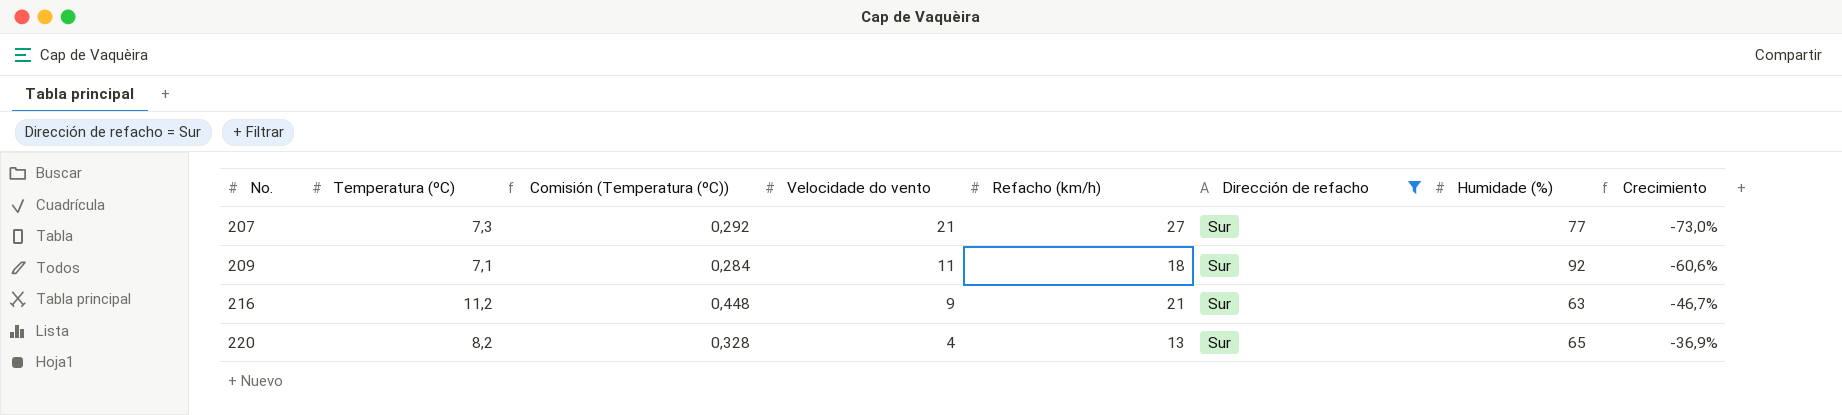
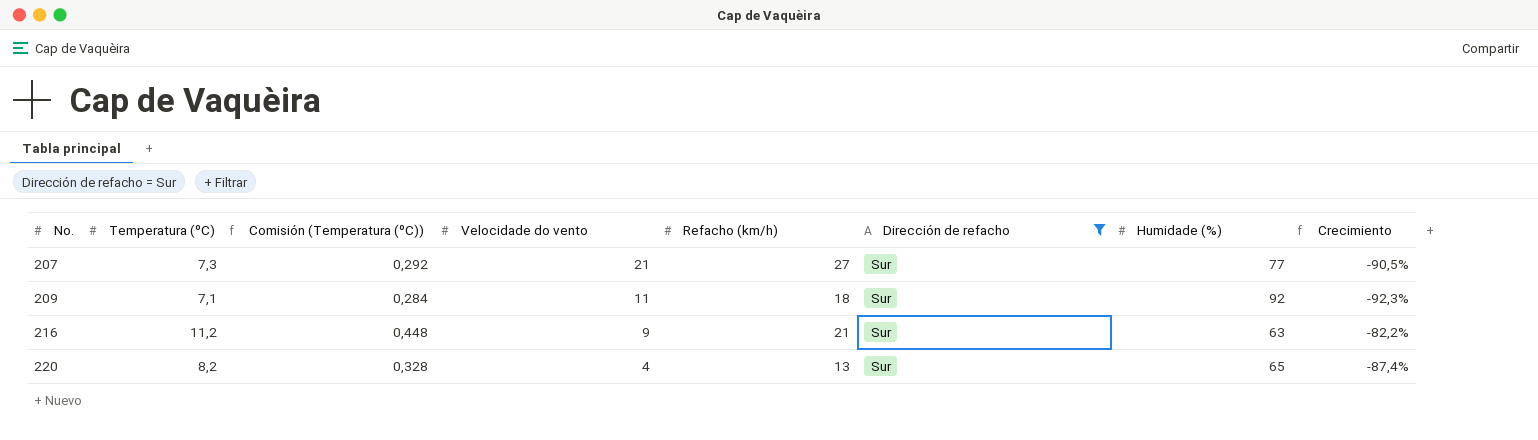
column Crecimiento | formula: ([Temperatura (ºC)] - [Refacho (km/h)]) / [Refacho (km/h)] -> ([Temperatura (ºC)] - [Humidade (%)]) / [Humidade (%)]

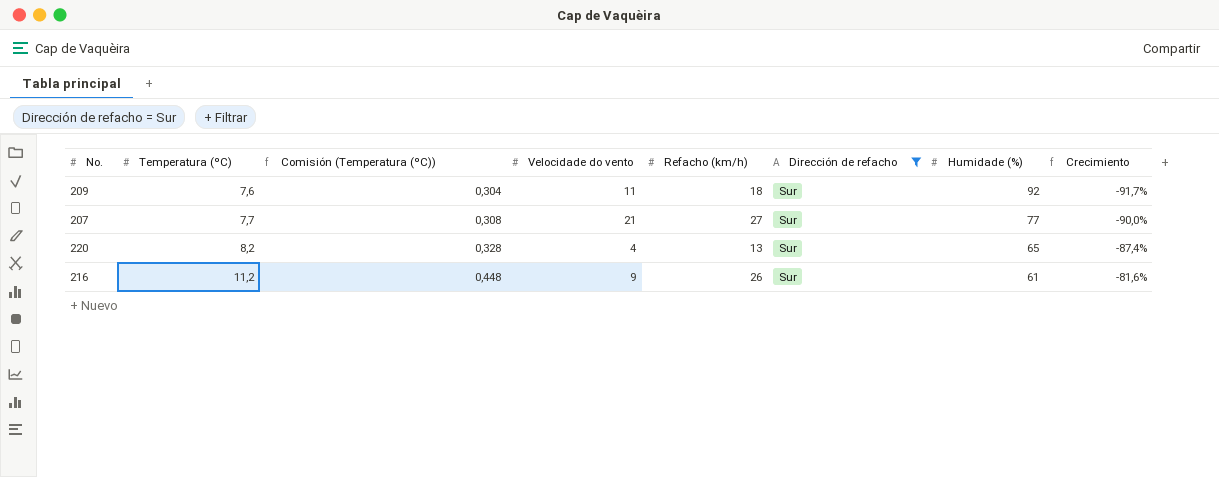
row order: No. ascending -> Temperatura (ºC) ascending
209 | Temperatura (ºC): 7,1 -> 7,6
209 | Comisión (Temperatura (ºC)): 0,284 -> 0,304
209 | Crecimiento: -92,3% -> -91,7%
207 | Temperatura (ºC): 7,3 -> 7,7
207 | Comisión (Temperatura (ºC)): 0,292 -> 0,308
207 | Crecimiento: -90,5% -> -90,0%
216 | Refacho (km/h): 21 -> 26
216 | Humidade (%): 63 -> 61
216 | Crecimiento: -82,2% -> -81,6%

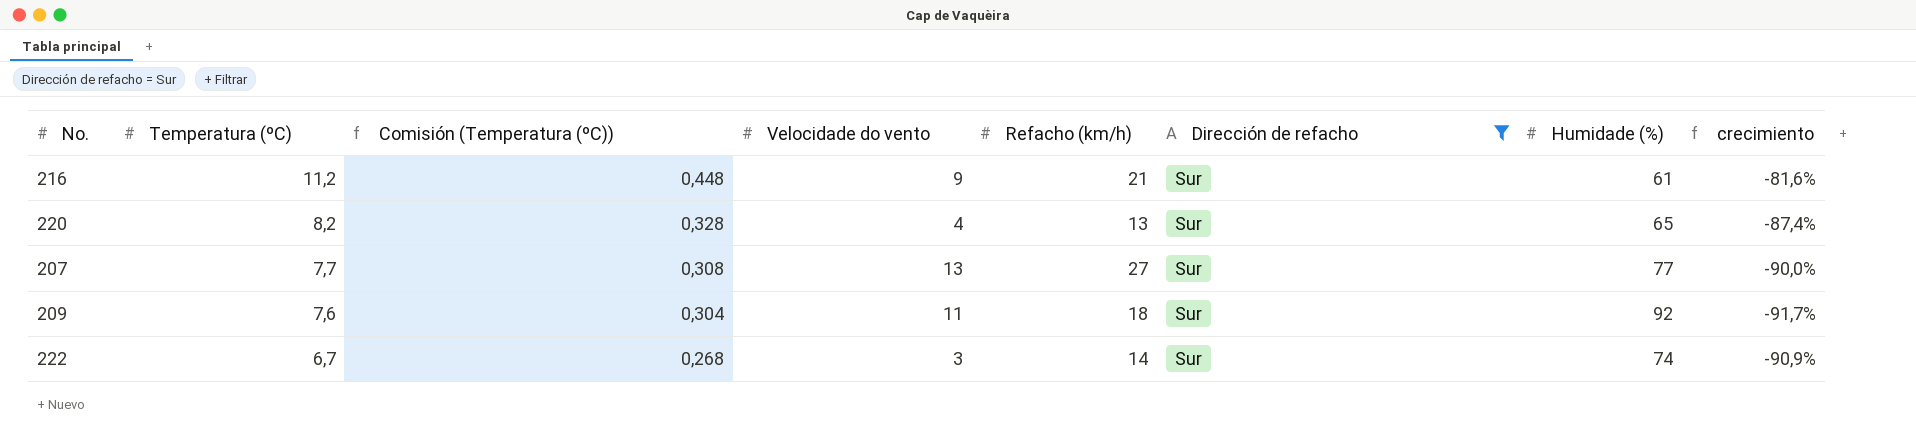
row order: Temperatura (ºC) ascending -> Temperatura (ºC) descending
column name: Crecimiento -> crecimiento
216 | Refacho (km/h): 26 -> 21
207 | Velocidade do vento: 21 -> 13
row 222: none -> 6,7 | 0,268 | 3 | 14 | Sur | 74 | -90,9%

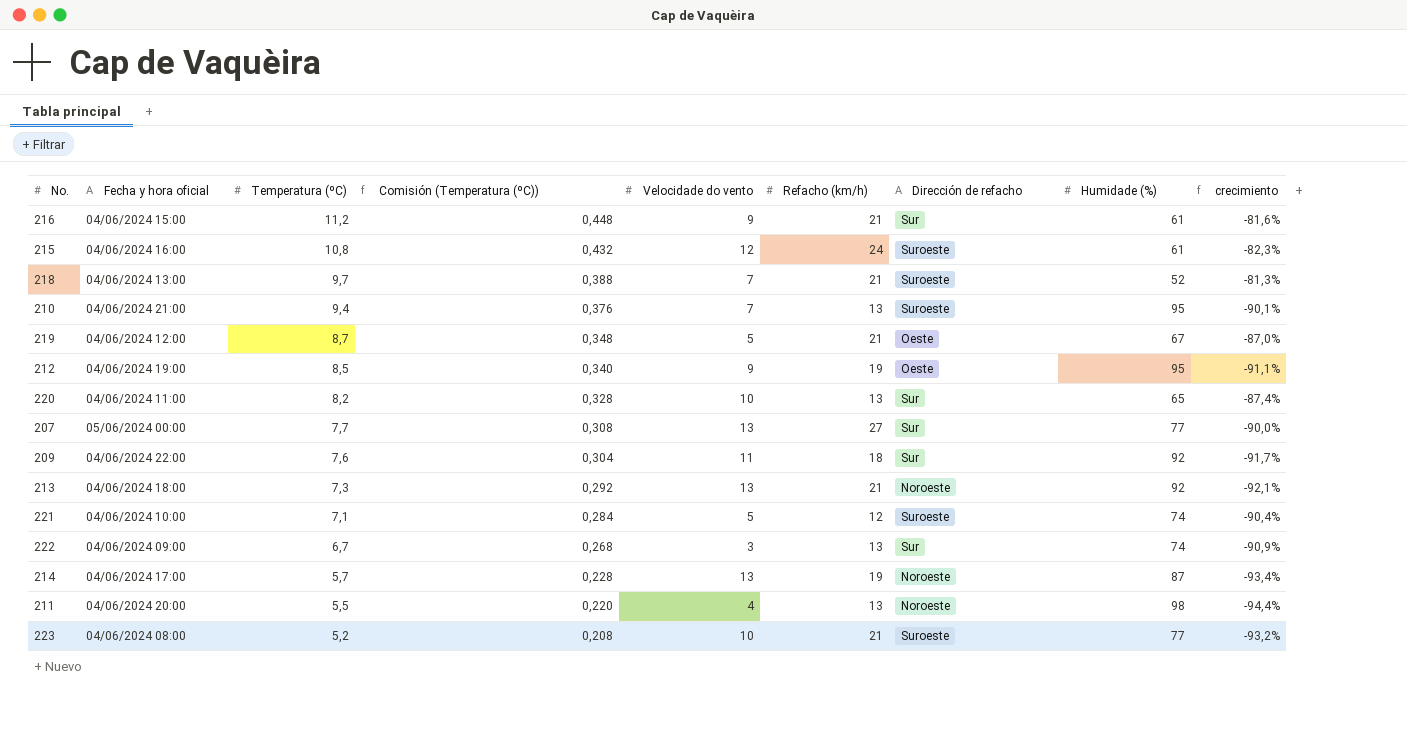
filter: Dirección de refacho = Sur -> none
column Fecha y hora oficial | position: none -> 2
220 | Velocidade do vento: 4 -> 10
222 | Refacho (km/h): 14 -> 13

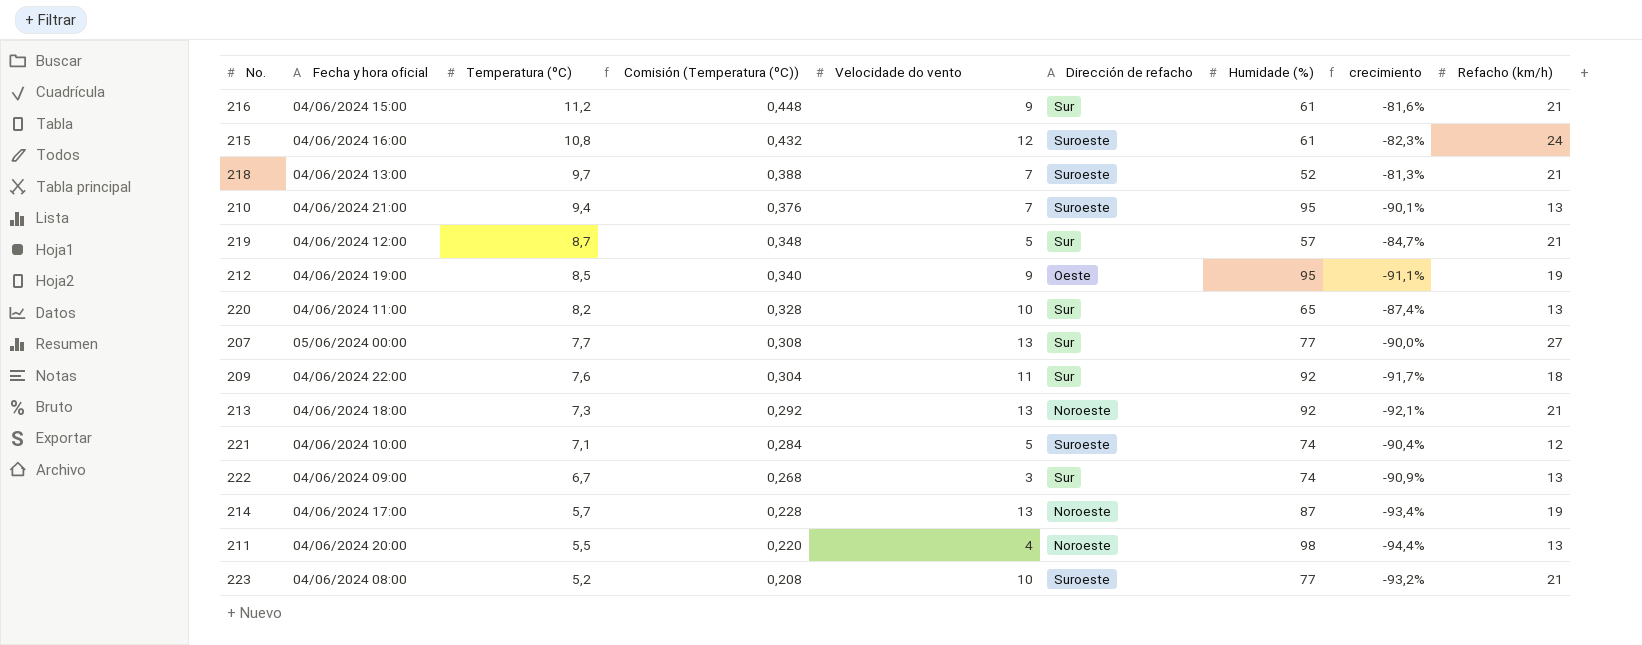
column Refacho (km/h) | position: 6 -> 9
219 | Dirección de refacho: Oeste -> Sur
219 | Humidade (%): 67 -> 57
219 | crecimiento: -87,0% -> -84,7%

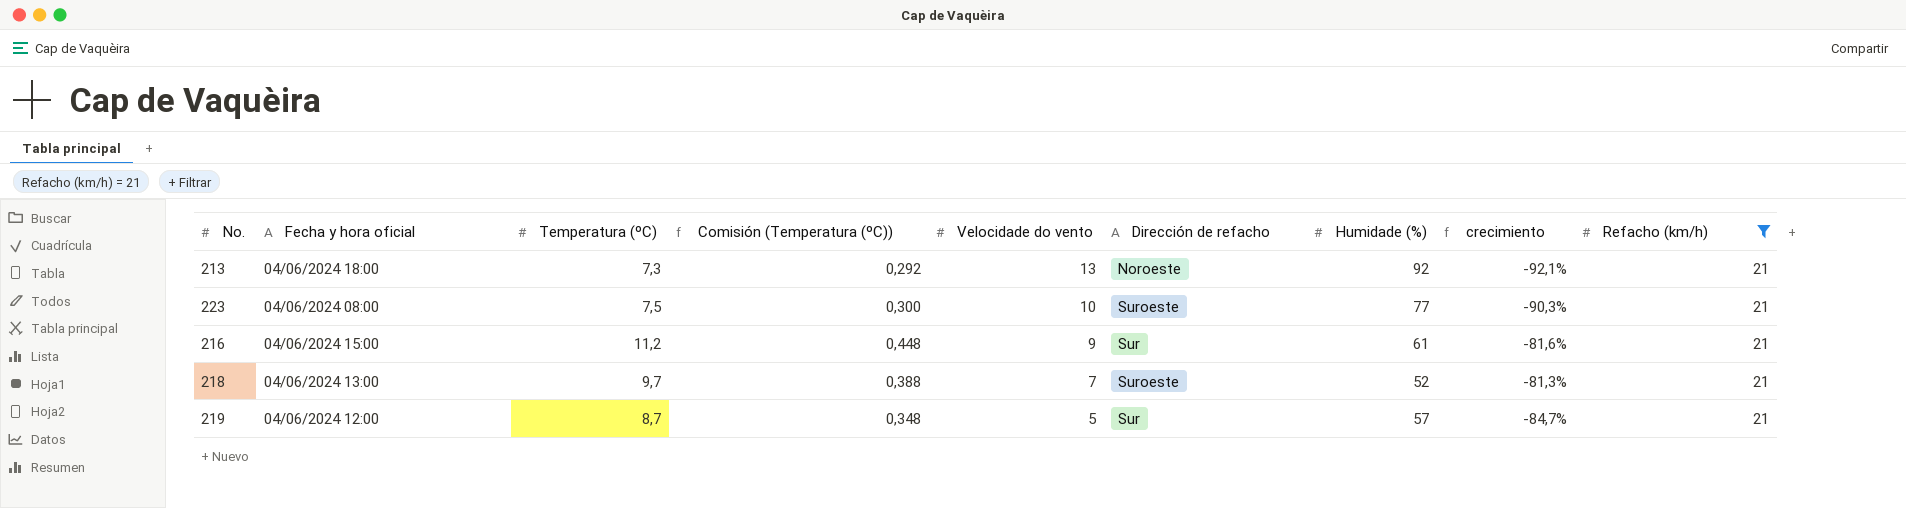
filter: none -> Refacho (km/h) = 21
row order: Temperatura (ºC) descending -> Velocidade do vento descending
223 | Temperatura (ºC): 5,2 -> 7,5
223 | Comisión (Temperatura (ºC)): 0,208 -> 0,300
223 | crecimiento: -93,2% -> -90,3%

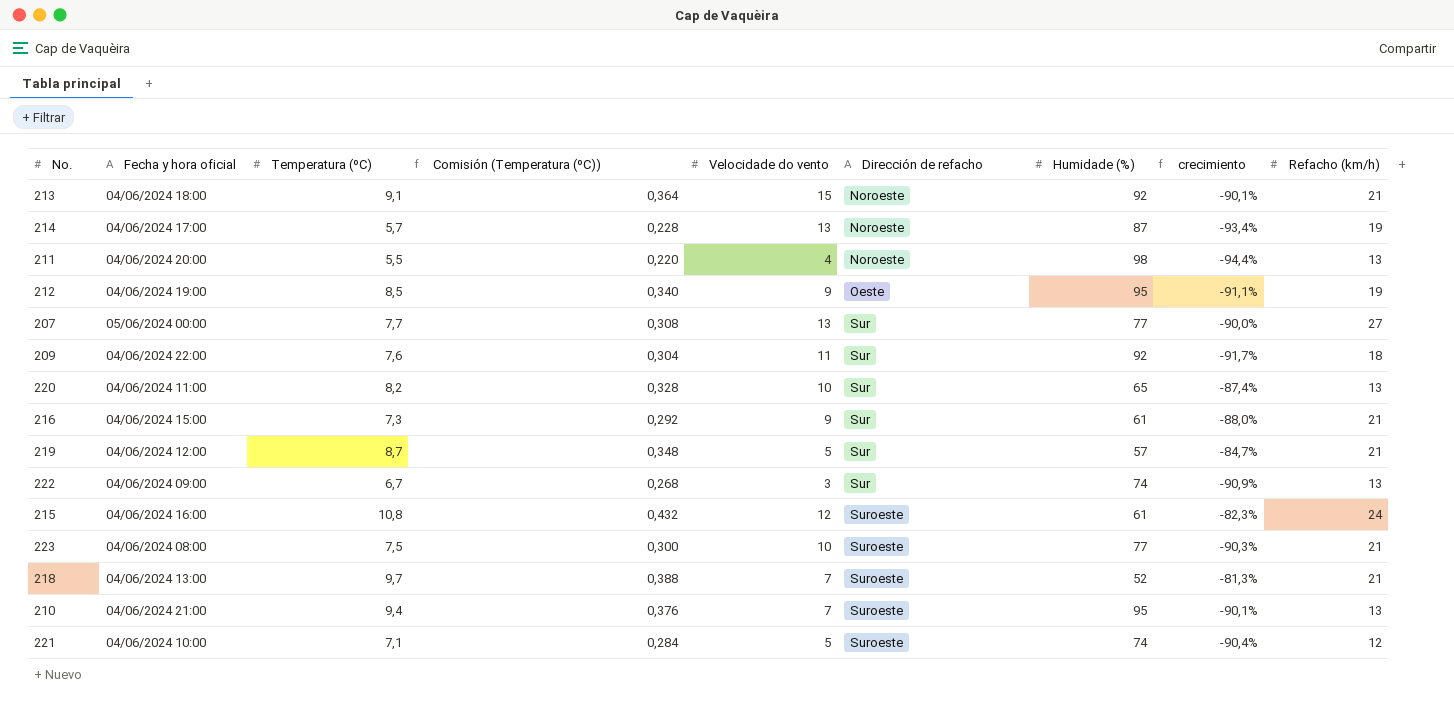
filter: Refacho (km/h) = 21 -> none
row order: Velocidade do vento descending -> Dirección de refacho ascending
213 | Temperatura (ºC): 7,3 -> 9,1
213 | Comisión (Temperatura (ºC)): 0,292 -> 0,364
213 | Velocidade do vento: 13 -> 15
213 | crecimiento: -92,1% -> -90,1%
216 | Temperatura (ºC): 11,2 -> 7,3
216 | Comisión (Temperatura (ºC)): 0,448 -> 0,292
216 | crecimiento: -81,6% -> -88,0%

